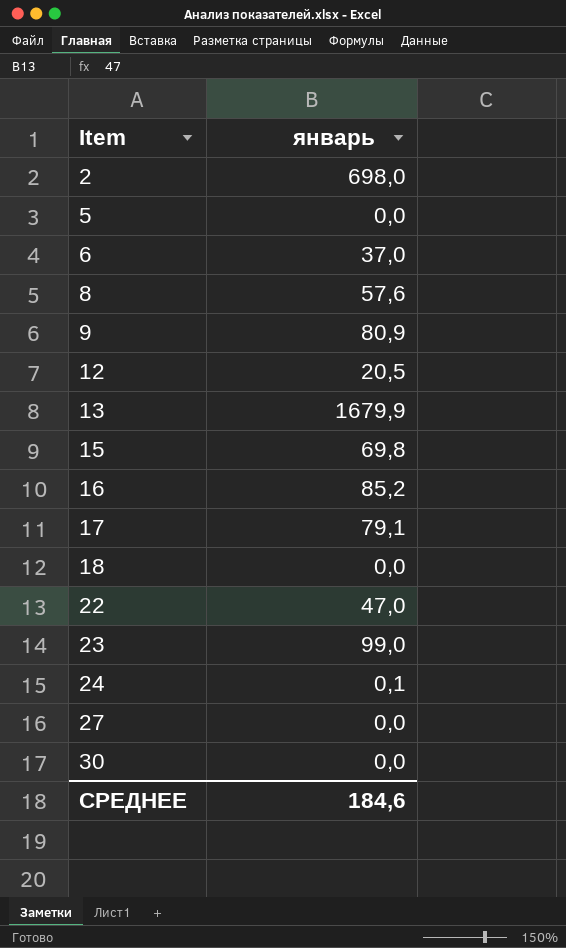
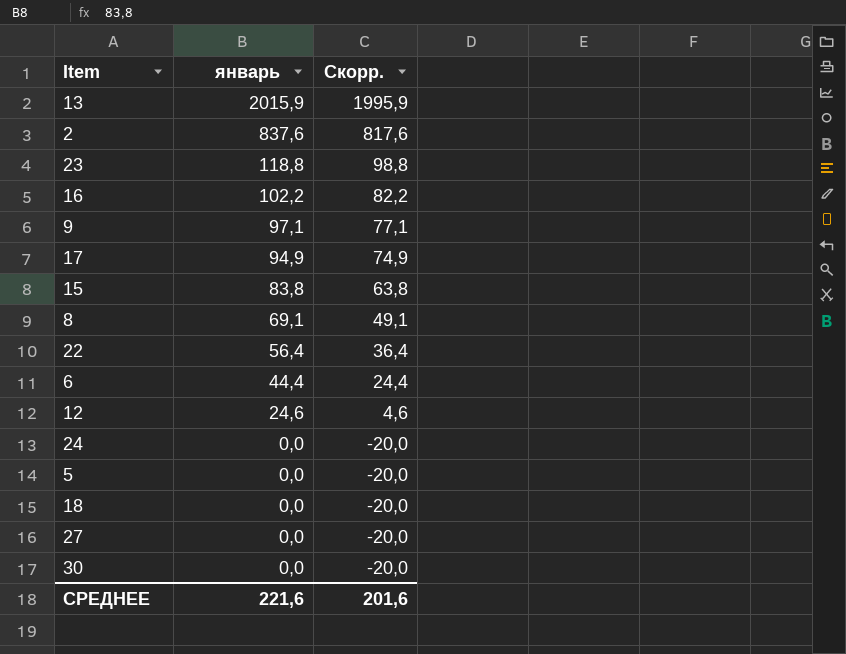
row order: Item ascending -> январь descending
column Скорр. | formula: none -> [январь] - 20
13 | январь: 1679,9 -> 2015,9
2 | январь: 698,0 -> 837,6
23 | январь: 99,0 -> 118,8
16 | январь: 85,2 -> 102,2
9 | январь: 80,9 -> 97,1
17 | январь: 79,1 -> 94,9
15 | январь: 69,8 -> 83,8
8 | январь: 57,6 -> 69,1
22 | январь: 47,0 -> 56,4
6 | январь: 37,0 -> 44,4
12 | январь: 20,5 -> 24,6
24 | январь: 0,1 -> 0,0
СРЕДНЕЕ | январь: 184,6 -> 221,6

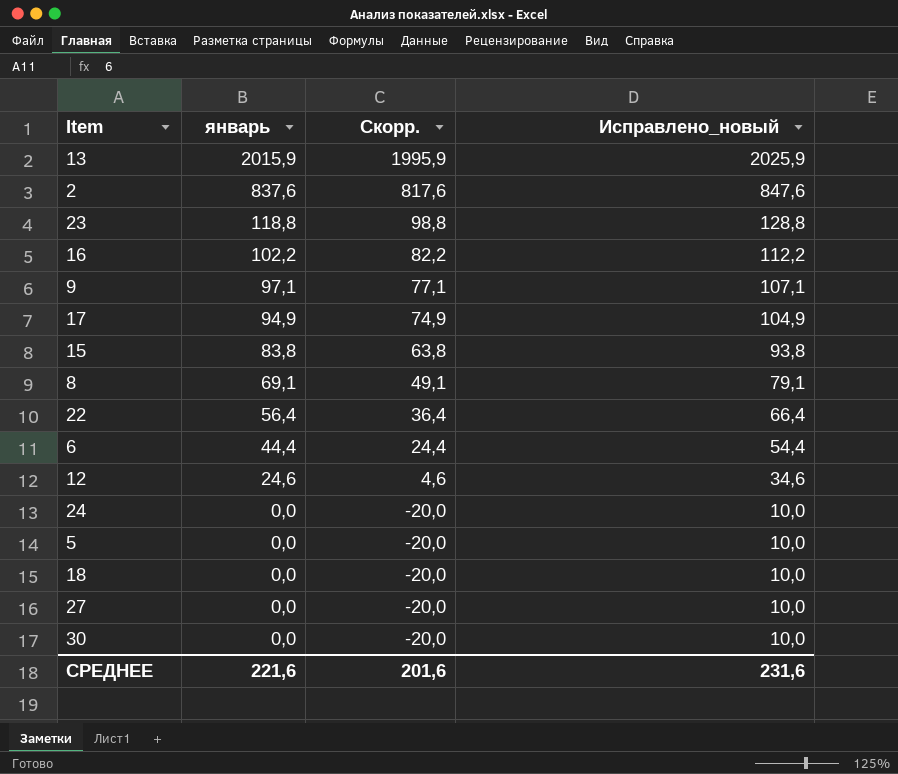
column Исправлено_новый | formula: none -> [январь] + 10

